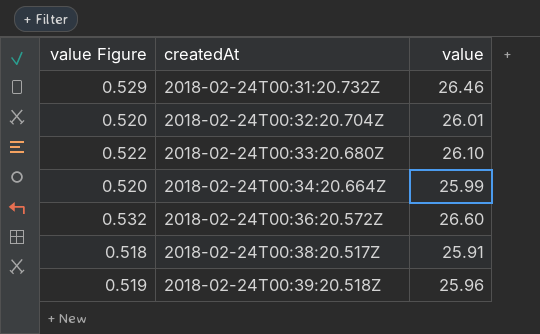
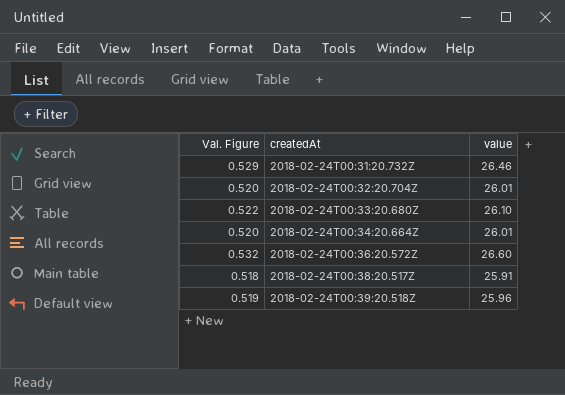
column name: value Figure -> Val. Figure
2018-02-24T00:34:20.664Z | value: 25.99 -> 26.01

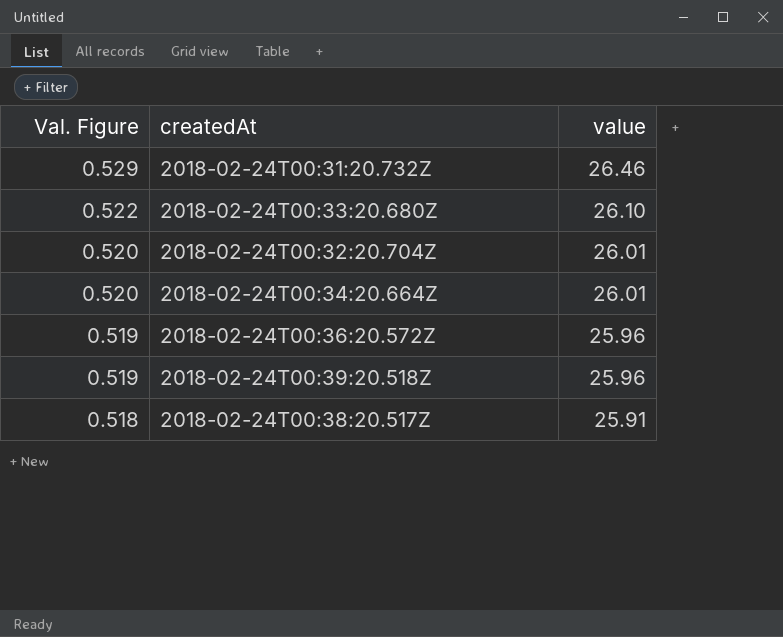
row order: createdAt ascending -> Val. Figure descending
2018-02-24T00:36:20.572Z | Val. Figure: 0.532 -> 0.519
2018-02-24T00:36:20.572Z | value: 26.60 -> 25.96

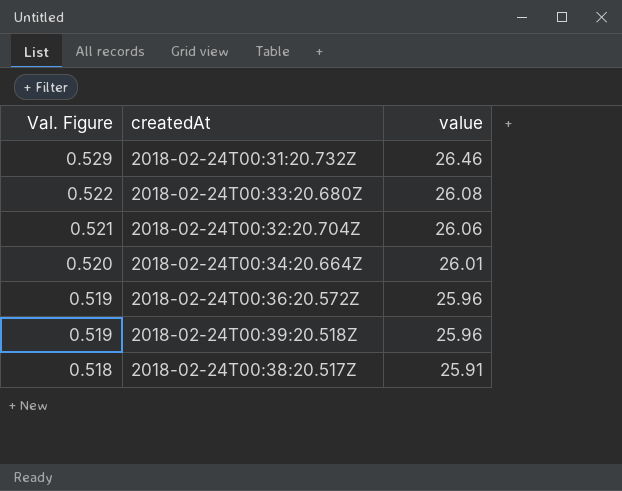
2018-02-24T00:33:20.680Z | value: 26.10 -> 26.08
2018-02-24T00:32:20.704Z | Val. Figure: 0.520 -> 0.521
2018-02-24T00:32:20.704Z | value: 26.01 -> 26.06

